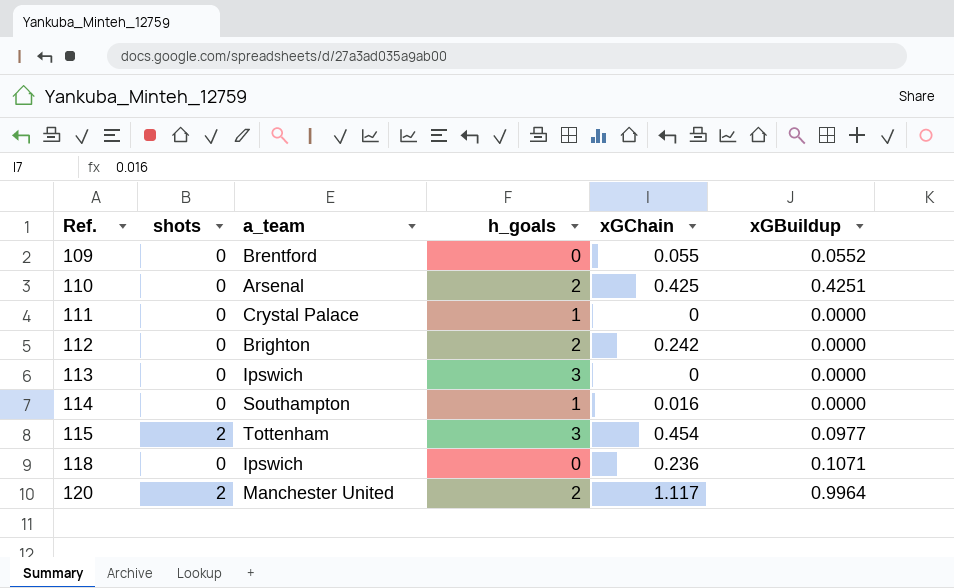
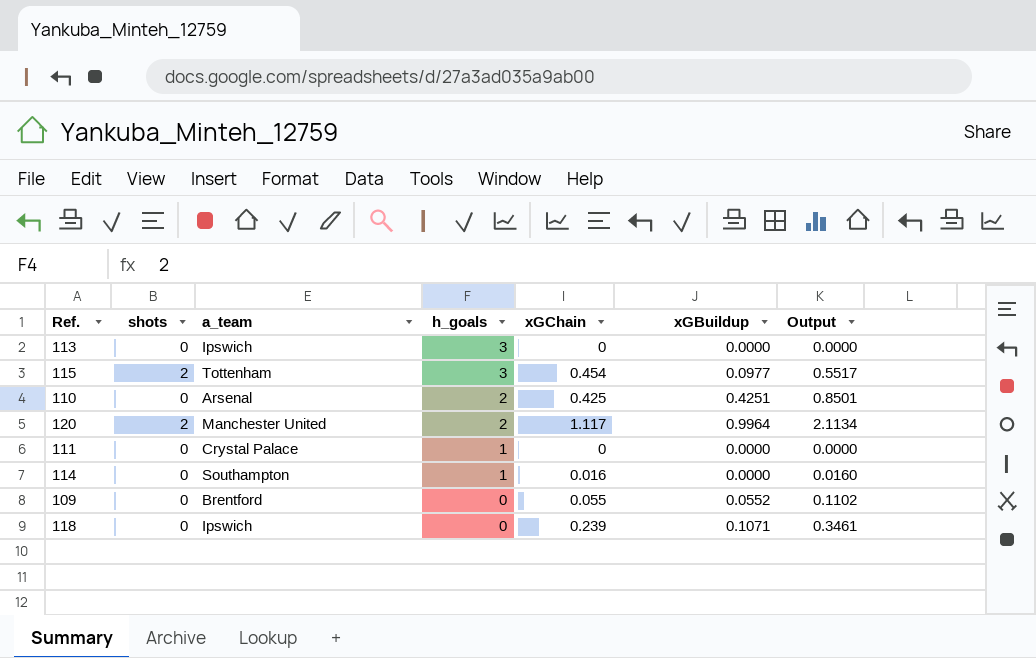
row order: Ref. ascending -> h_goals descending
column Output | formula: none -> [xGChain] + [xGBuildup]
row 112: 0 | Brighton | 2 | 0.242 | 0.0000 -> none
118 | xGChain: 0.236 -> 0.239

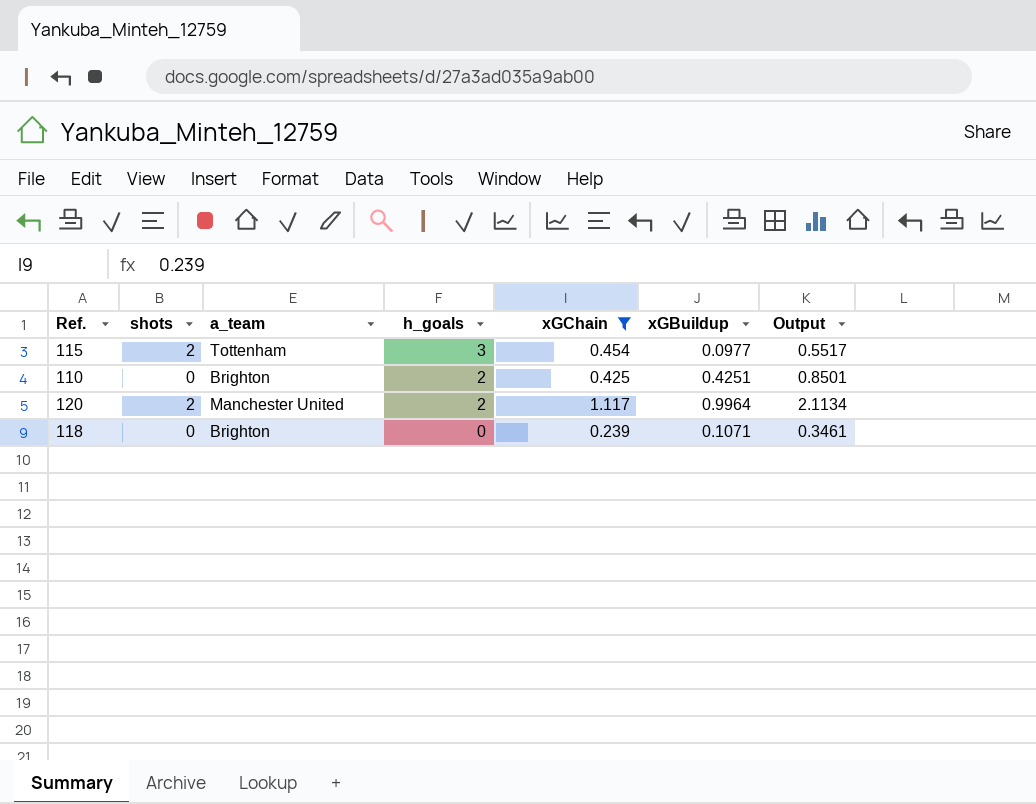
filter: none -> xGChain >= 0.239
110 | a_team: Arsenal -> Brighton
118 | a_team: Ipswich -> Brighton

